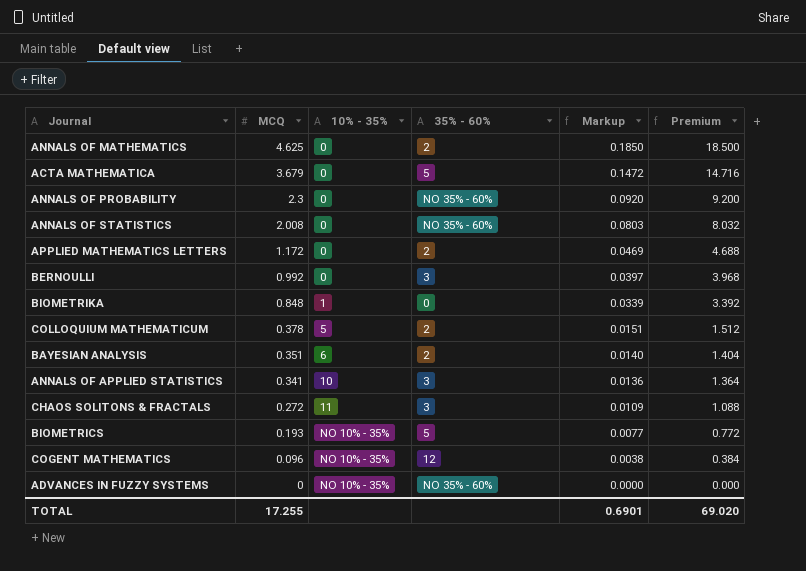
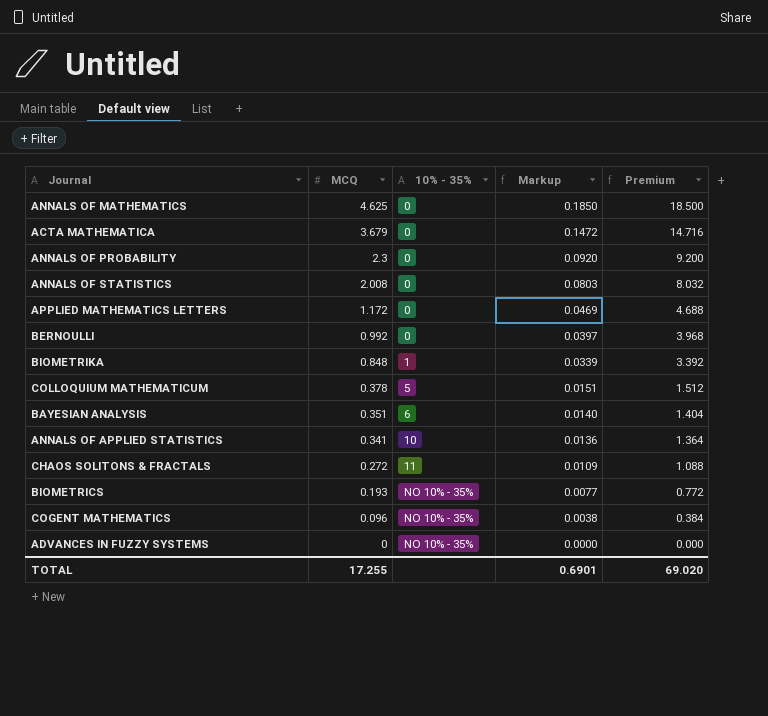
column 35% - 60% | position: 4 -> none

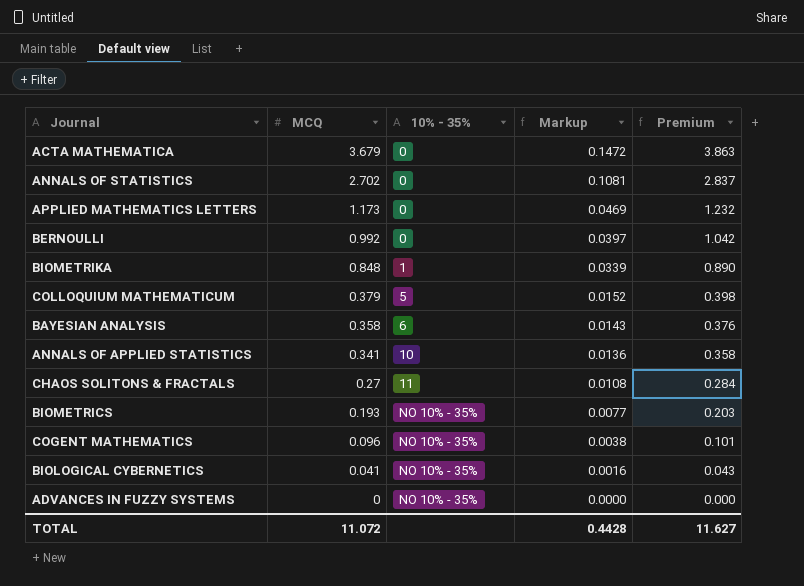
column Premium | formula: [MCQ] * 4 -> [MCQ] * 1.05
row ANNALS OF MATHEMATICS: 4.625 | 0 | 0.1850 | 18.500 -> none
row ANNALS OF PROBABILITY: 2.3 | 0 | 0.0920 | 9.200 -> none
ANNALS OF STATISTICS | MCQ: 2.008 -> 2.702
ANNALS OF STATISTICS | Markup: 0.0803 -> 0.1081
APPLIED MATHEMATICS LETTERS | MCQ: 1.172 -> 1.173
COLLOQUIUM MATHEMATICUM | MCQ: 0.378 -> 0.379
COLLOQUIUM MATHEMATICUM | Markup: 0.0151 -> 0.0152
BAYESIAN ANALYSIS | MCQ: 0.351 -> 0.358
BAYESIAN ANALYSIS | Markup: 0.0140 -> 0.0143
CHAOS SOLITONS & FRACTALS | MCQ: 0.272 -> 0.27
CHAOS SOLITONS & FRACTALS | Markup: 0.0109 -> 0.0108
row BIOLOGICAL CYBERNETICS: none -> 0.041 | NO 10% - 35% | 0.0016 | 0.043
TOTAL | MCQ: 17.255 -> 11.072
TOTAL | Markup: 0.6901 -> 0.4428
TOTAL | Premium: 69.020 -> 11.627

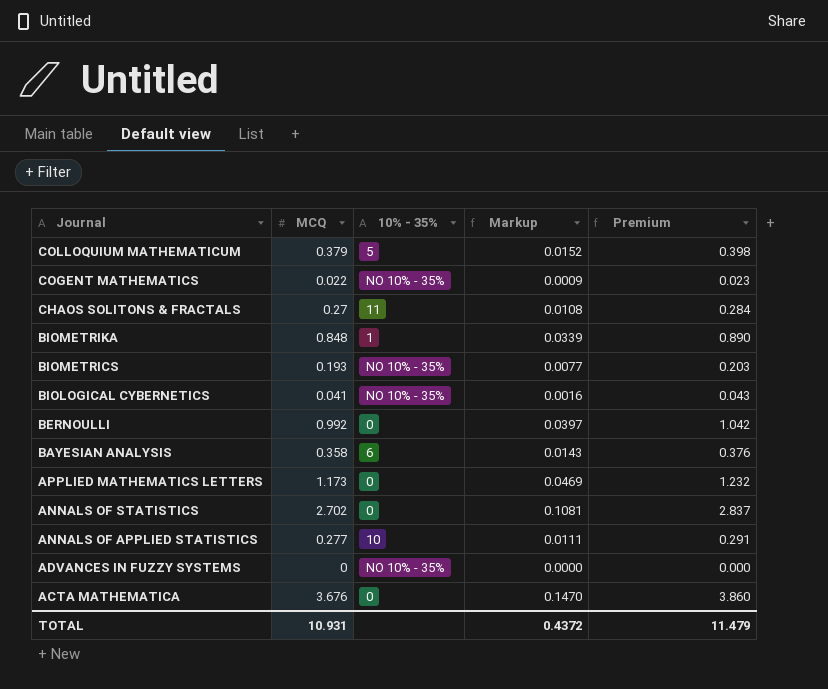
row order: MCQ descending -> Journal descending
COGENT MATHEMATICS | MCQ: 0.096 -> 0.022
COGENT MATHEMATICS | Markup: 0.0038 -> 0.0009
COGENT MATHEMATICS | Premium: 0.101 -> 0.023
ANNALS OF APPLIED STATISTICS | MCQ: 0.341 -> 0.277
ANNALS OF APPLIED STATISTICS | Markup: 0.0136 -> 0.0111
ANNALS OF APPLIED STATISTICS | Premium: 0.358 -> 0.291
ACTA MATHEMATICA | MCQ: 3.679 -> 3.676
ACTA MATHEMATICA | Markup: 0.1472 -> 0.1470
ACTA MATHEMATICA | Premium: 3.863 -> 3.860
TOTAL | MCQ: 11.072 -> 10.931
TOTAL | Markup: 0.4428 -> 0.4372
TOTAL | Premium: 11.627 -> 11.479

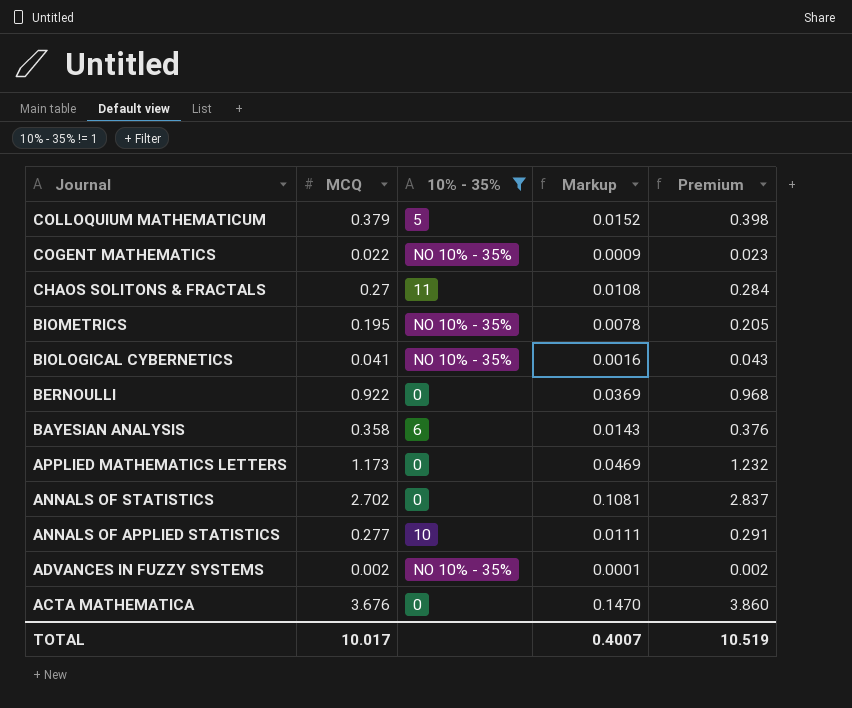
filter: none -> 10% - 35% != 1
BIOMETRICS | MCQ: 0.193 -> 0.195
BIOMETRICS | Markup: 0.0077 -> 0.0078
BIOMETRICS | Premium: 0.203 -> 0.205
BERNOULLI | MCQ: 0.992 -> 0.922
BERNOULLI | Markup: 0.0397 -> 0.0369
BERNOULLI | Premium: 1.042 -> 0.968
ADVANCES IN FUZZY SYSTEMS | MCQ: 0 -> 0.002
ADVANCES IN FUZZY SYSTEMS | Markup: 0.0000 -> 0.0001
ADVANCES IN FUZZY SYSTEMS | Premium: 0.000 -> 0.002
TOTAL | MCQ: 10.931 -> 10.017
TOTAL | Markup: 0.4372 -> 0.4007
TOTAL | Premium: 11.479 -> 10.519

